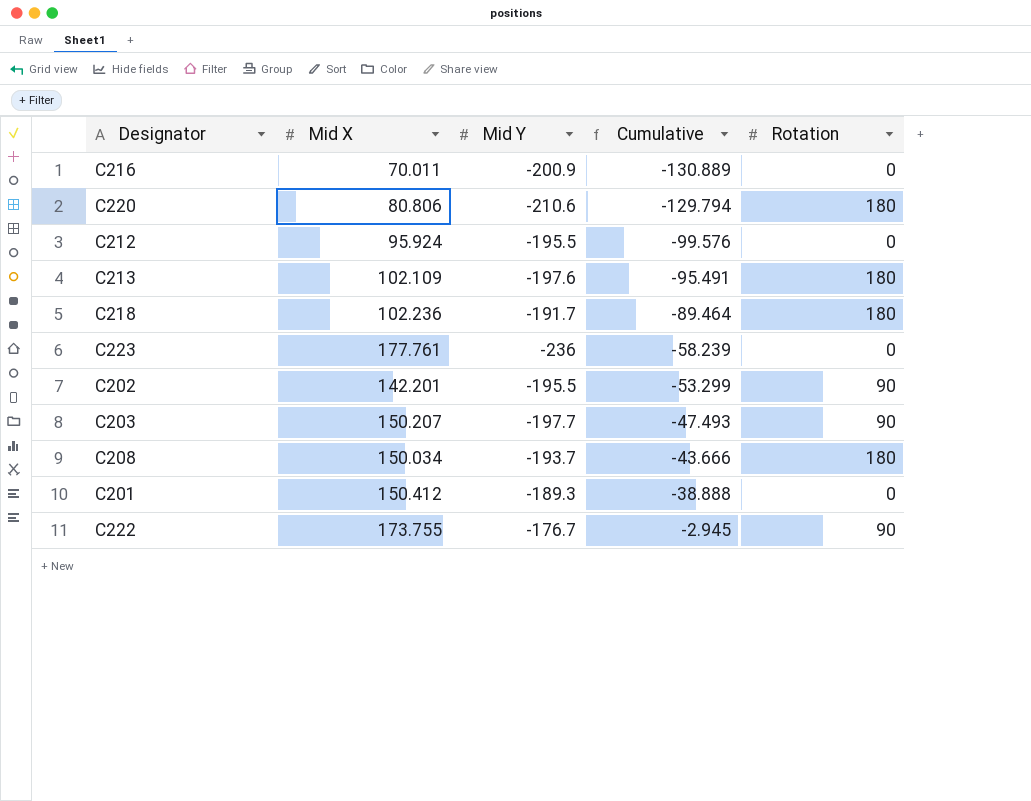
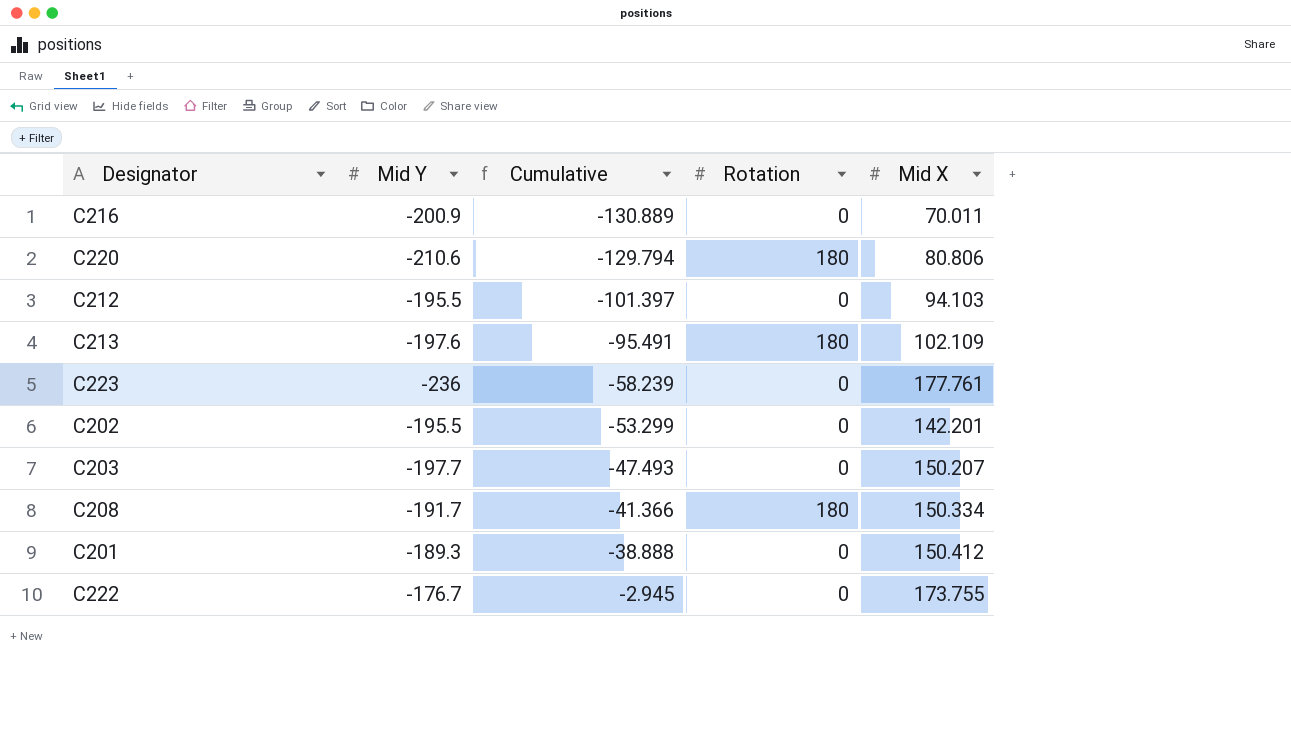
column Mid X | position: 2 -> 5
row C218: 102.236 | -191.7 | -89.464 | 180 -> none
C212 | Cumulative: -99.576 -> -101.397
C212 | Mid X: 95.924 -> 94.103
C202 | Rotation: 90 -> 0
C203 | Rotation: 90 -> 0
C208 | Mid Y: -193.7 -> -191.7
C208 | Cumulative: -43.666 -> -41.366
C208 | Mid X: 150.034 -> 150.334
C222 | Rotation: 90 -> 0

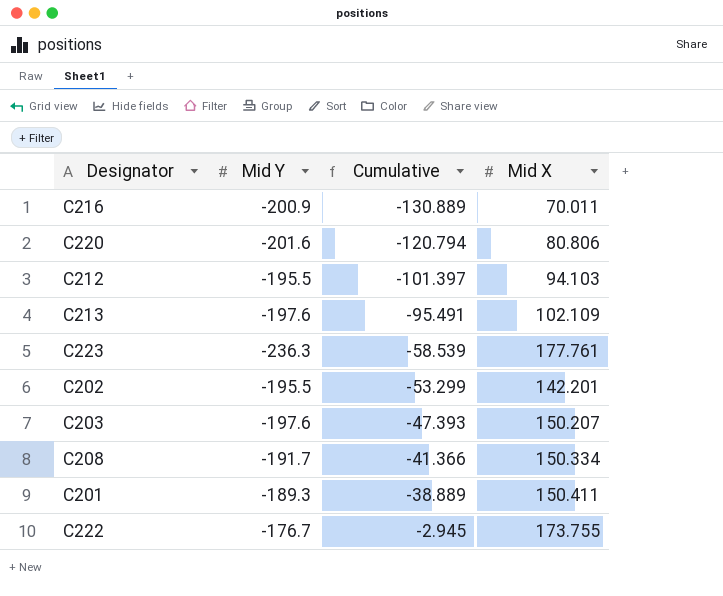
column Rotation | position: 4 -> none
C220 | Mid Y: -210.6 -> -201.6
C220 | Cumulative: -129.794 -> -120.794
C223 | Mid Y: -236 -> -236.3
C223 | Cumulative: -58.239 -> -58.539
C203 | Mid Y: -197.7 -> -197.6
C203 | Cumulative: -47.493 -> -47.393
C201 | Cumulative: -38.888 -> -38.889
C201 | Mid X: 150.412 -> 150.411

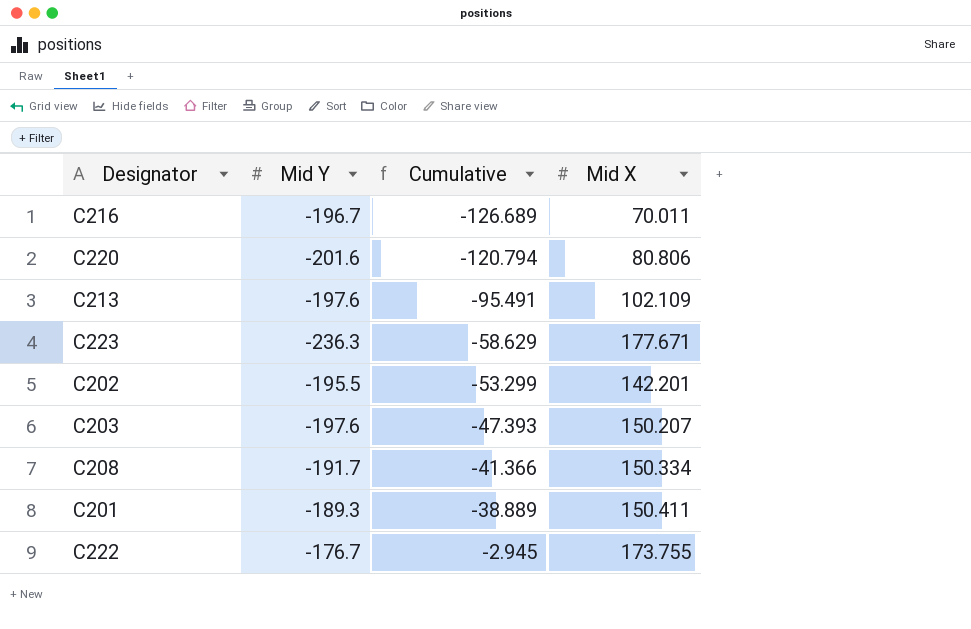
row C212: -195.5 | -101.397 | 94.103 -> none
C216 | Mid Y: -200.9 -> -196.7
C216 | Cumulative: -130.889 -> -126.689
C223 | Cumulative: -58.539 -> -58.629
C223 | Mid X: 177.761 -> 177.671

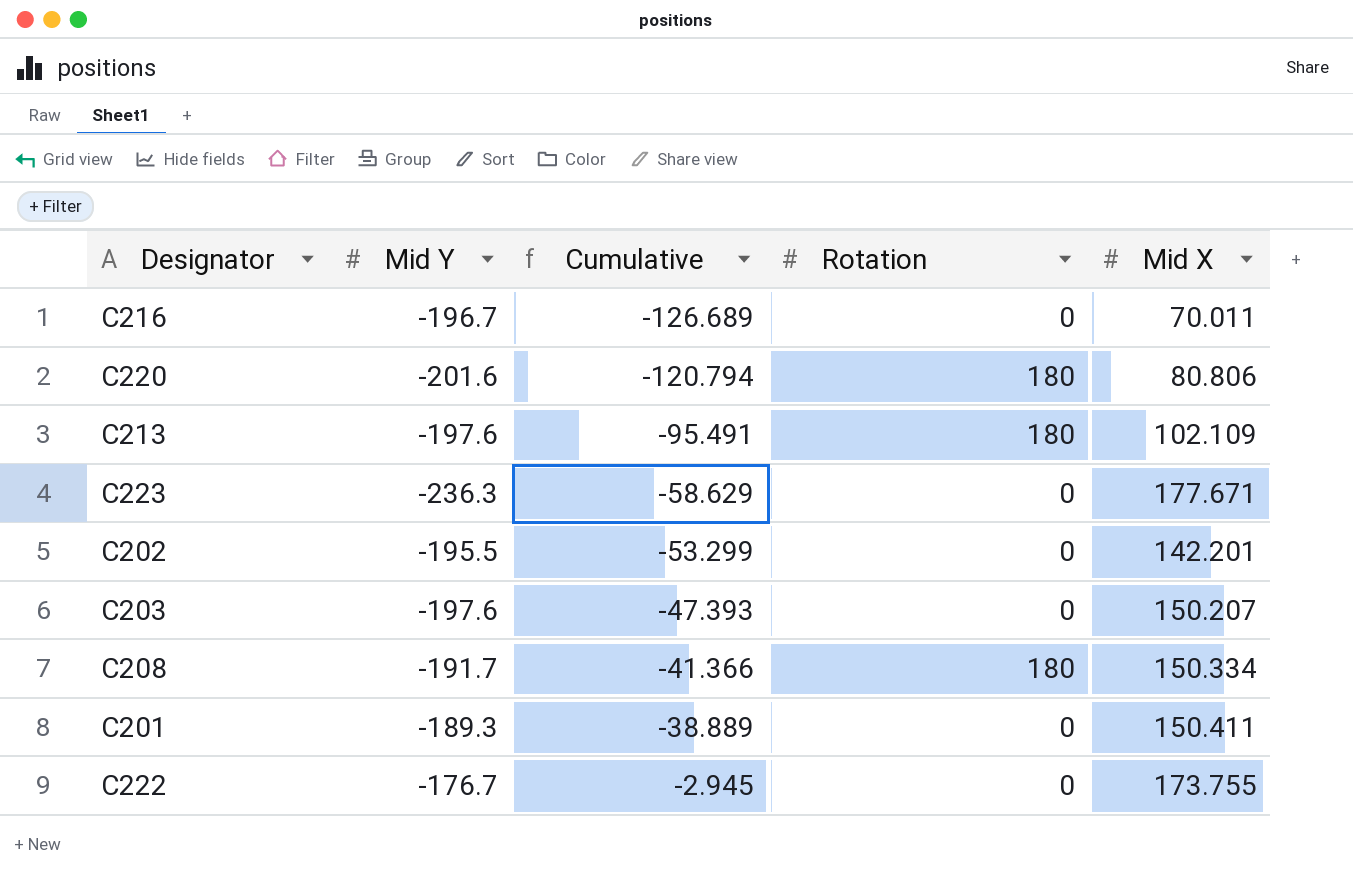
column Rotation | position: none -> 4

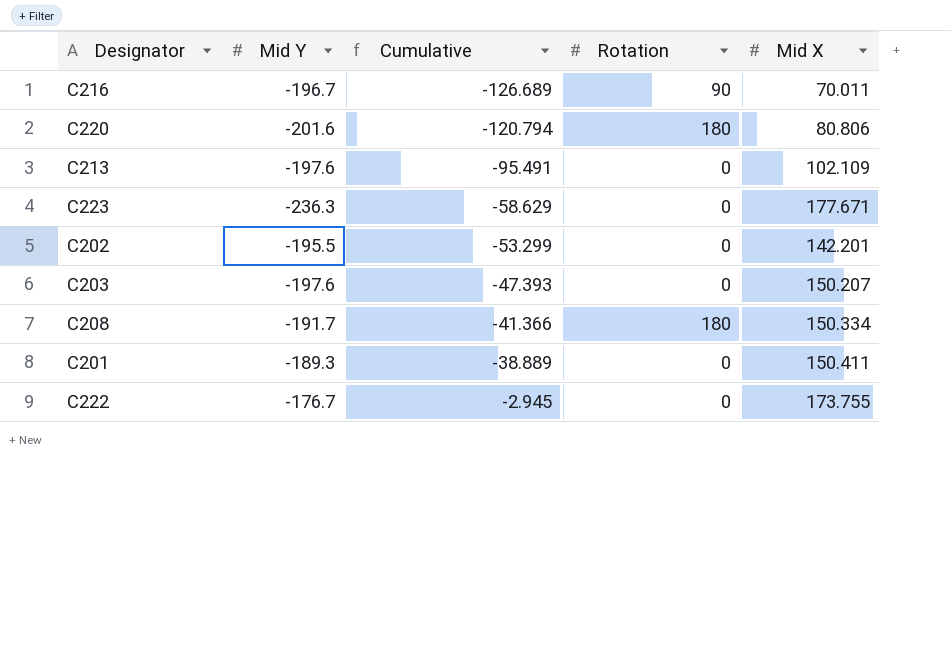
C216 | Rotation: 0 -> 90
C213 | Rotation: 180 -> 0

